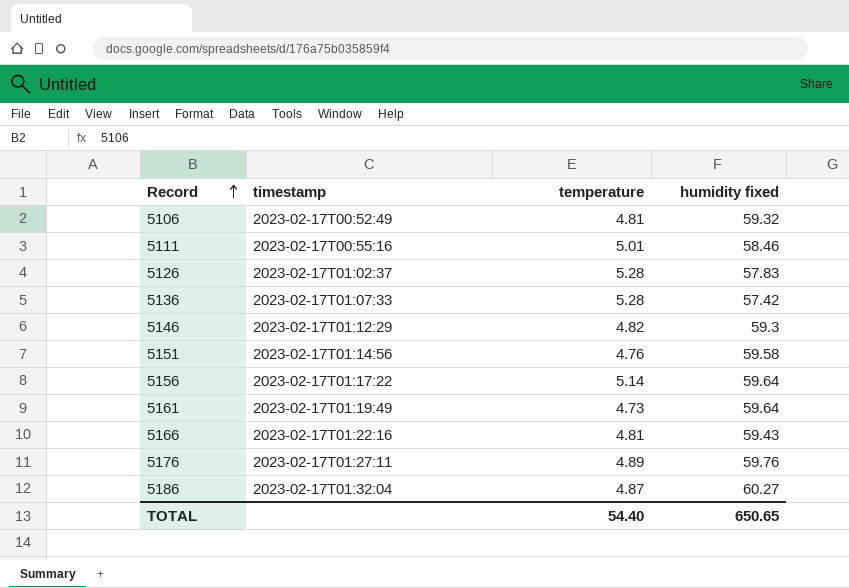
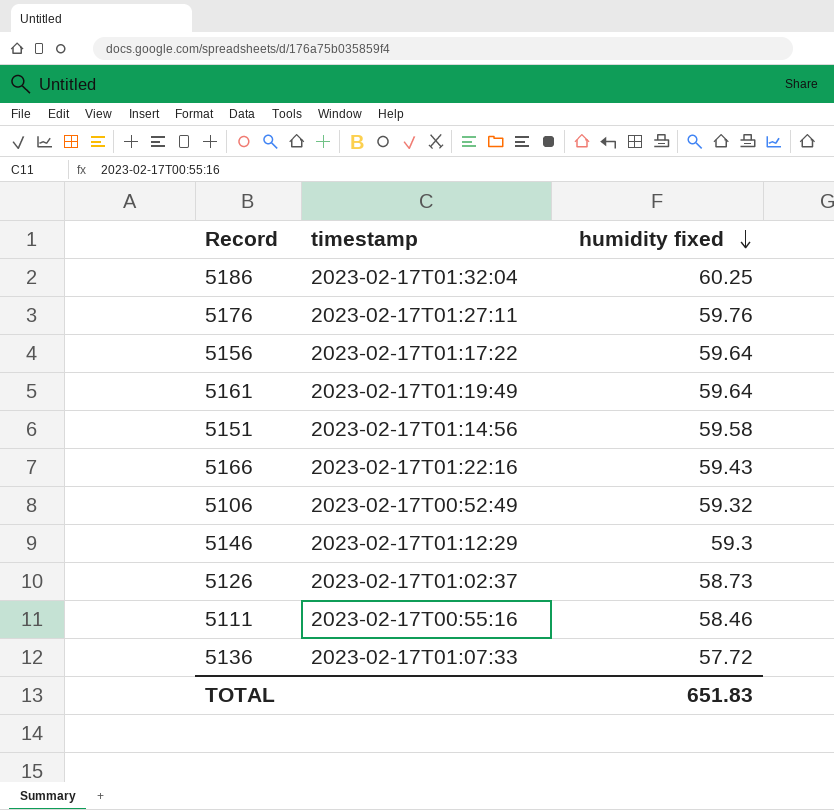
row order: Record ascending -> humidity fixed descending
column temperature | position: 3 -> none
5186 | humidity fixed: 60.27 -> 60.25
5126 | humidity fixed: 57.83 -> 58.73
5136 | humidity fixed: 57.42 -> 57.72
TOTAL | humidity fixed: 650.65 -> 651.83

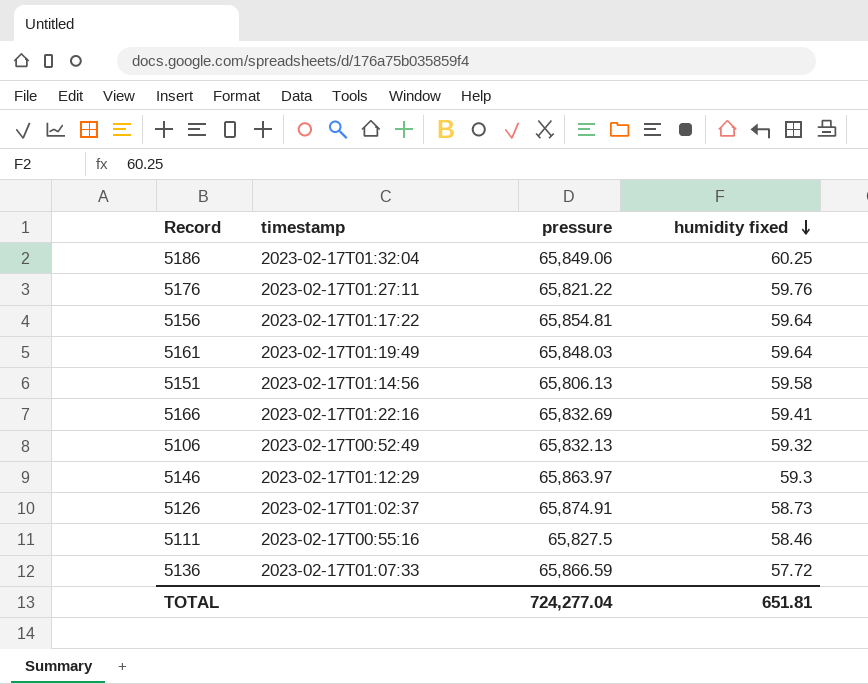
column pressure | position: none -> 3
5166 | humidity fixed: 59.43 -> 59.41
TOTAL | humidity fixed: 651.83 -> 651.81

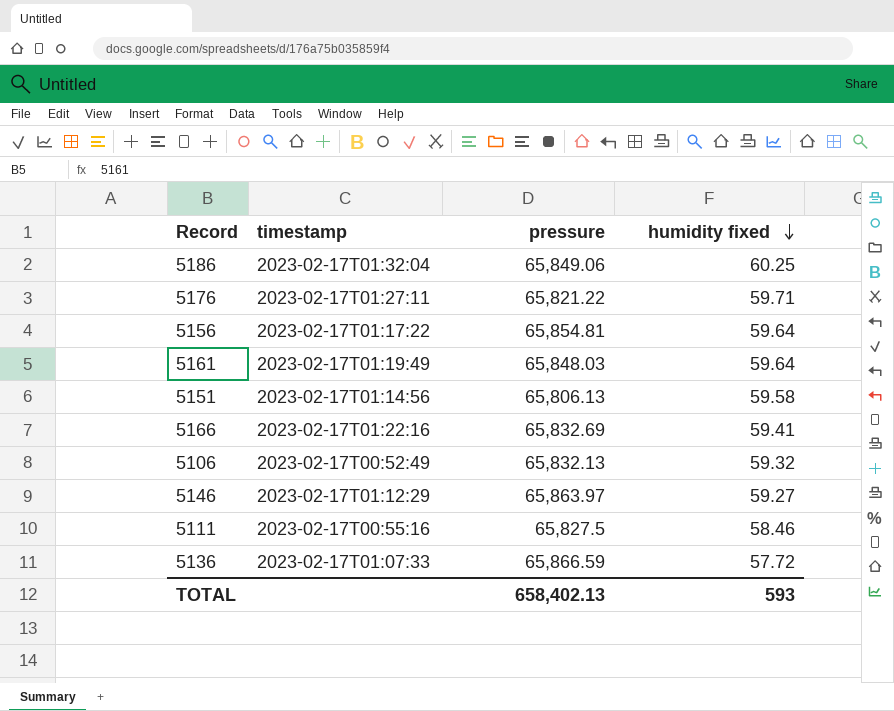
row 5126: 2023-02-17T01:02:37 | 65,874.91 | 58.73 -> none
5176 | humidity fixed: 59.76 -> 59.71
5146 | humidity fixed: 59.3 -> 59.27
TOTAL | pressure: 724,277.04 -> 658,402.13
TOTAL | humidity fixed: 651.81 -> 593

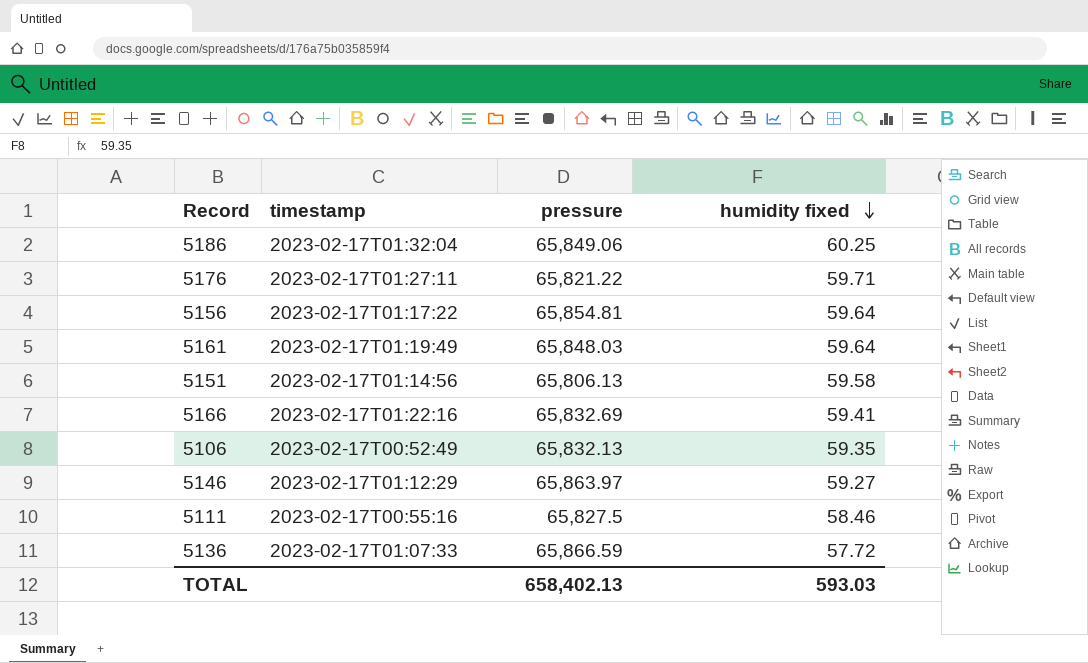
5106 | humidity fixed: 59.32 -> 59.35
TOTAL | humidity fixed: 593 -> 593.03

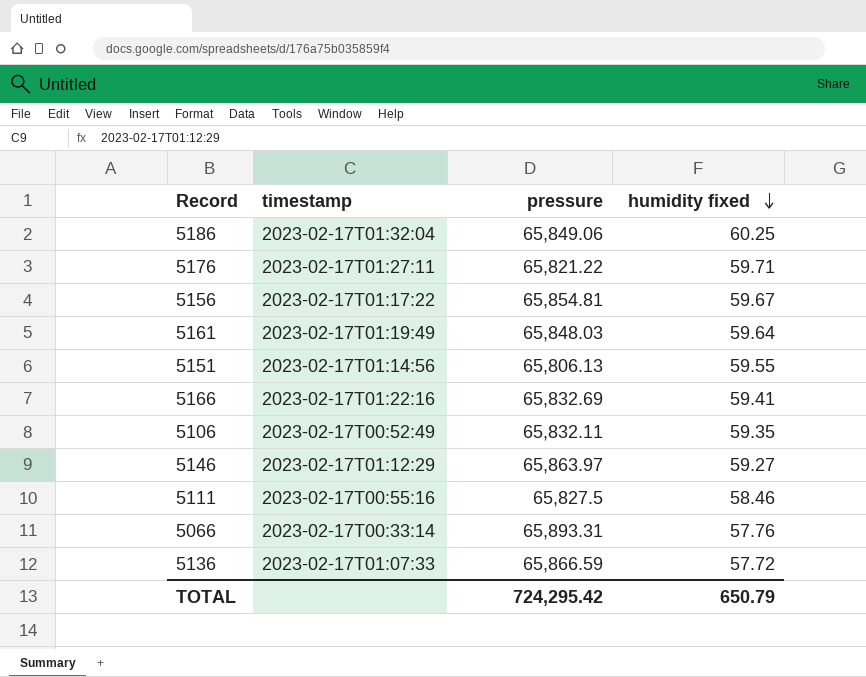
5156 | humidity fixed: 59.64 -> 59.67
5151 | humidity fixed: 59.58 -> 59.55
5106 | pressure: 65,832.13 -> 65,832.11
row 5066: none -> 2023-02-17T00:33:14 | 65,893.31 | 57.76
TOTAL | pressure: 658,402.13 -> 724,295.42
TOTAL | humidity fixed: 593.03 -> 650.79

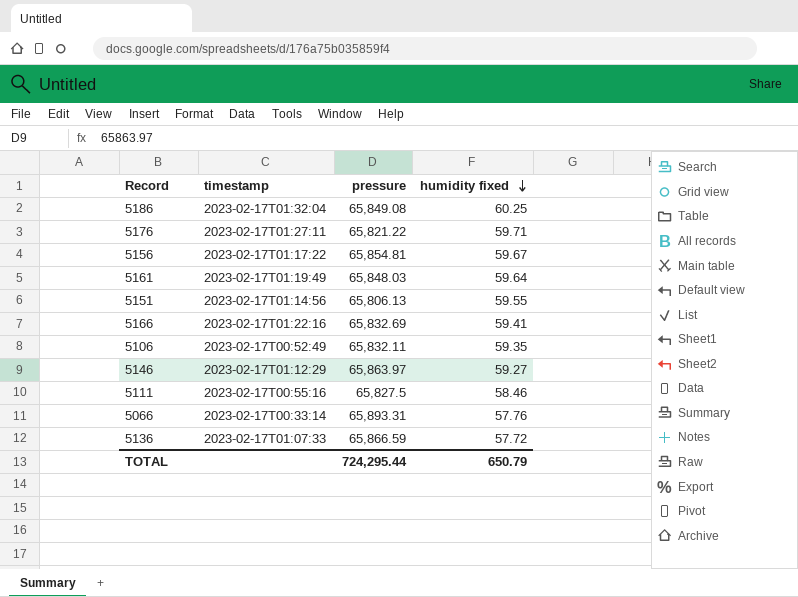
5186 | pressure: 65,849.06 -> 65,849.08
TOTAL | pressure: 724,295.42 -> 724,295.44

